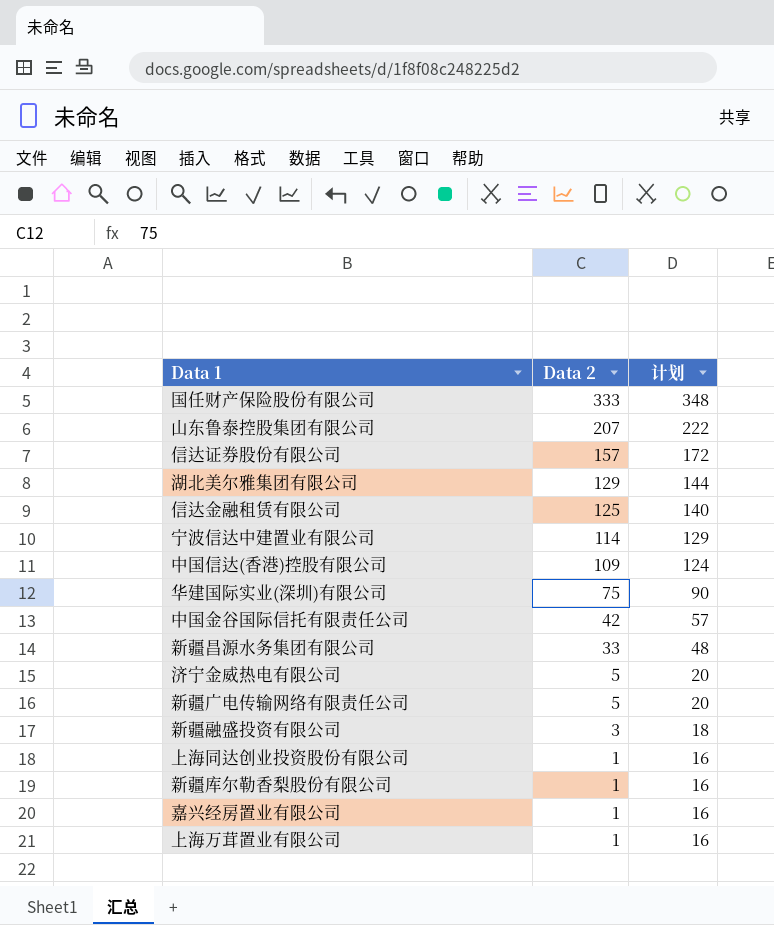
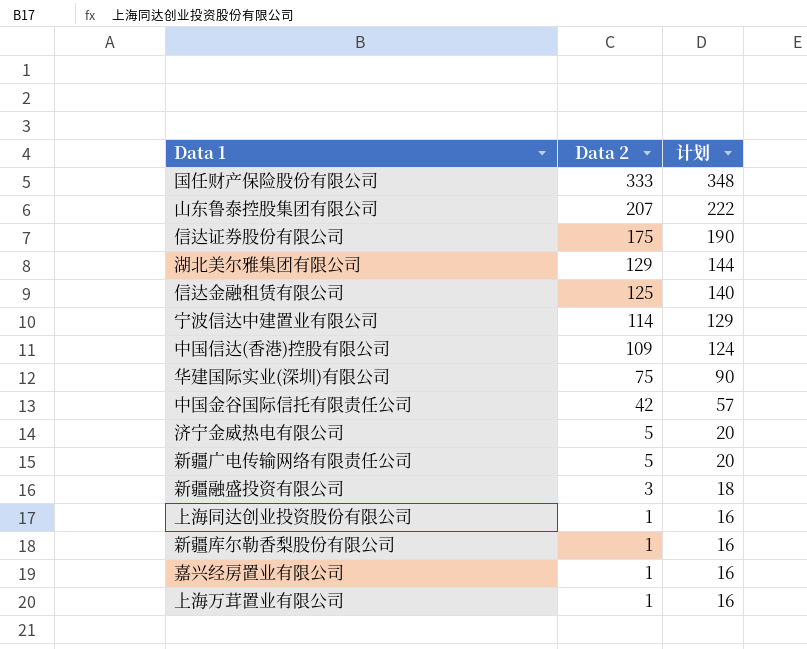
row 新疆昌源水务集团有限公司: 33 | 48 -> none
信达证券股份有限公司 | Data 2: 157 -> 175
信达证券股份有限公司 | 计划: 172 -> 190

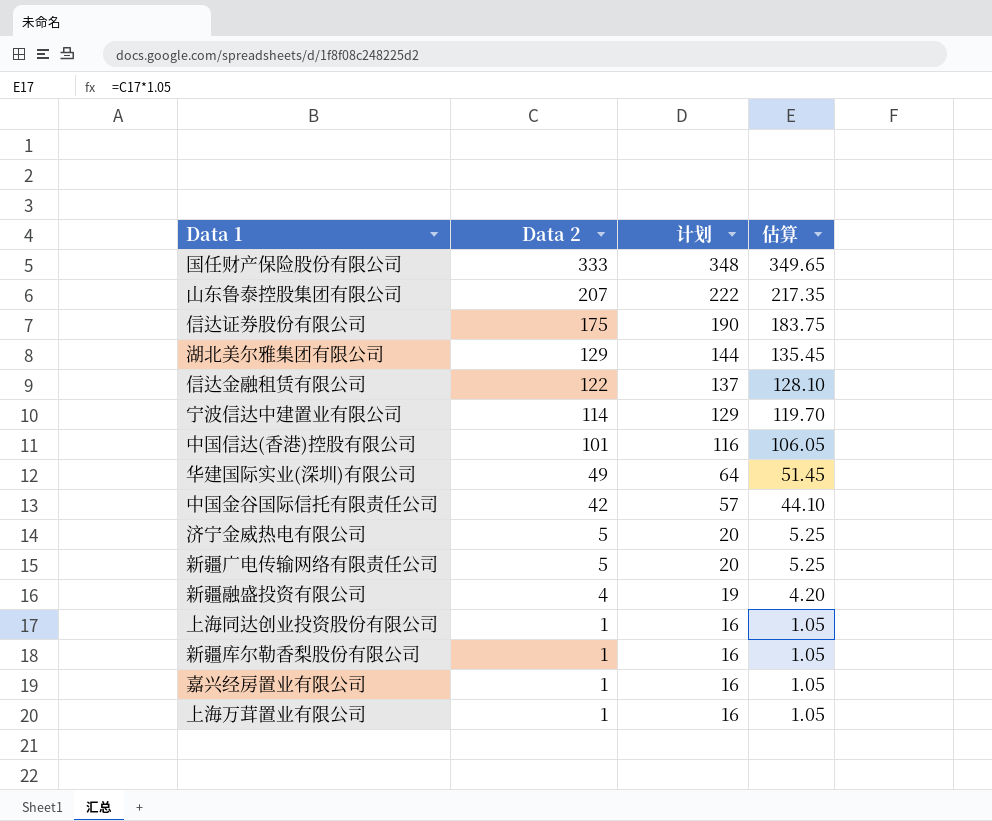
column 估算 | formula: none -> [Data 2] * 1.05
信达金融租赁有限公司 | Data 2: 125 -> 122
信达金融租赁有限公司 | 计划: 140 -> 137
中国信达(香港)控股有限公司 | Data 2: 109 -> 101
中国信达(香港)控股有限公司 | 计划: 124 -> 116
华建国际实业(深圳)有限公司 | Data 2: 75 -> 49
华建国际实业(深圳)有限公司 | 计划: 90 -> 64
新疆融盛投资有限公司 | Data 2: 3 -> 4
新疆融盛投资有限公司 | 计划: 18 -> 19

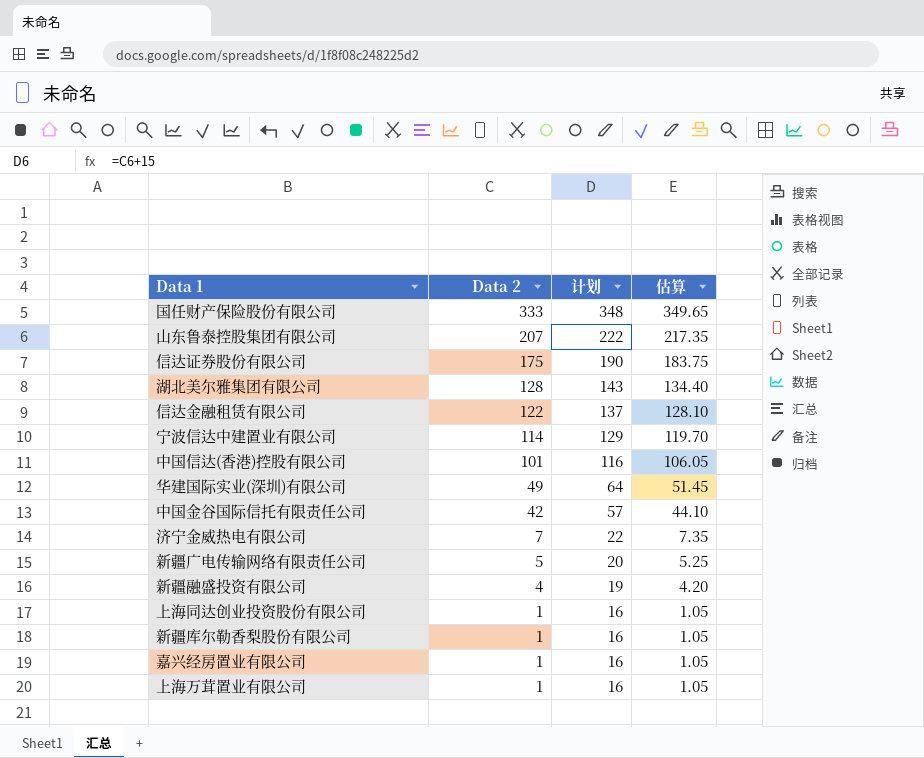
湖北美尔雅集团有限公司 | Data 2: 129 -> 128
湖北美尔雅集团有限公司 | 计划: 144 -> 143
湖北美尔雅集团有限公司 | 估算: 135.45 -> 134.40
济宁金威热电有限公司 | Data 2: 5 -> 7
济宁金威热电有限公司 | 计划: 20 -> 22
济宁金威热电有限公司 | 估算: 5.25 -> 7.35

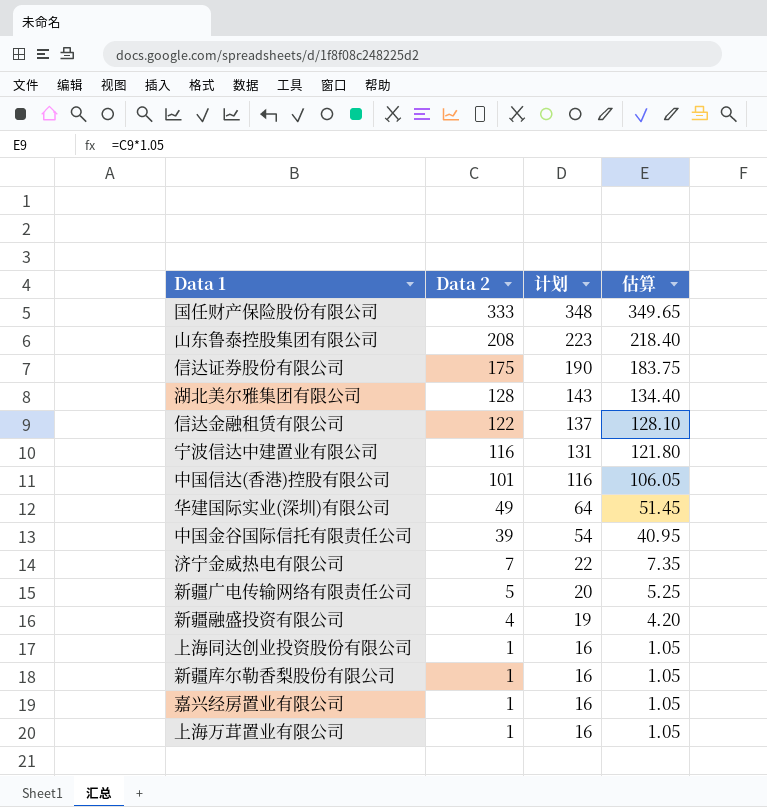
山东鲁泰控股集团有限公司 | Data 2: 207 -> 208
山东鲁泰控股集团有限公司 | 计划: 222 -> 223
山东鲁泰控股集团有限公司 | 估算: 217.35 -> 218.40
宁波信达中建置业有限公司 | Data 2: 114 -> 116
宁波信达中建置业有限公司 | 计划: 129 -> 131
宁波信达中建置业有限公司 | 估算: 119.70 -> 121.80
中国金谷国际信托有限责任公司 | Data 2: 42 -> 39
中国金谷国际信托有限责任公司 | 计划: 57 -> 54
中国金谷国际信托有限责任公司 | 估算: 44.10 -> 40.95

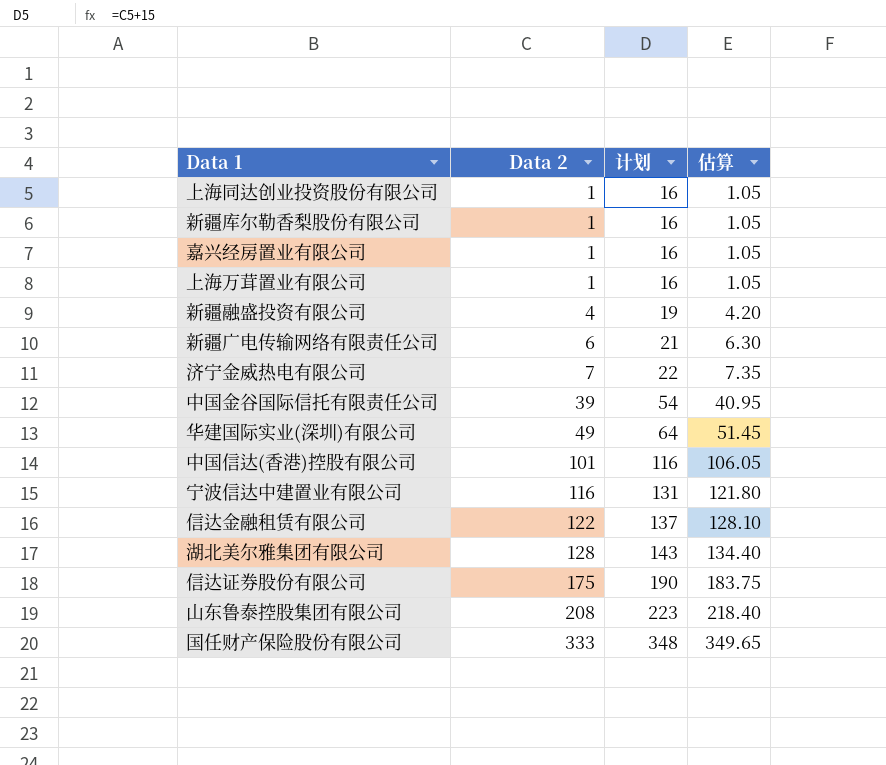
row order: Data 2 descending -> Data 2 ascending
新疆广电传输网络有限责任公司 | Data 2: 5 -> 6
新疆广电传输网络有限责任公司 | 计划: 20 -> 21
新疆广电传输网络有限责任公司 | 估算: 5.25 -> 6.30

